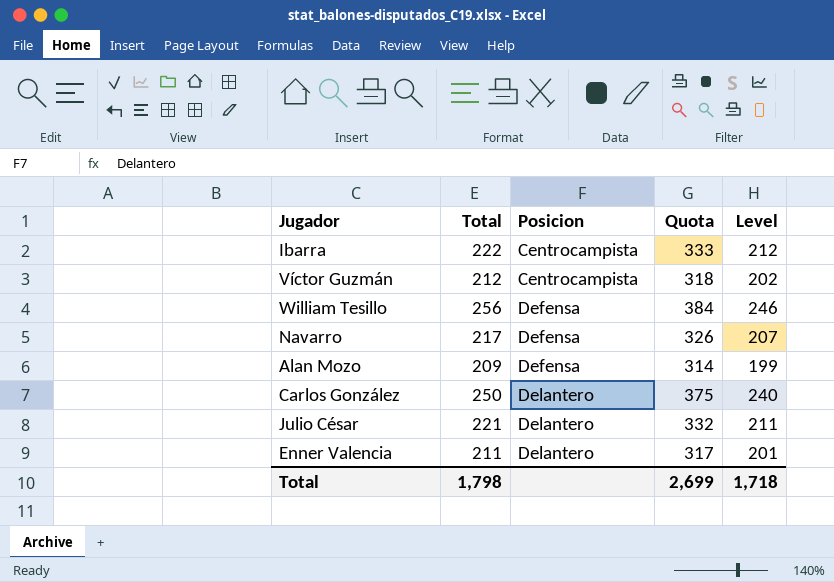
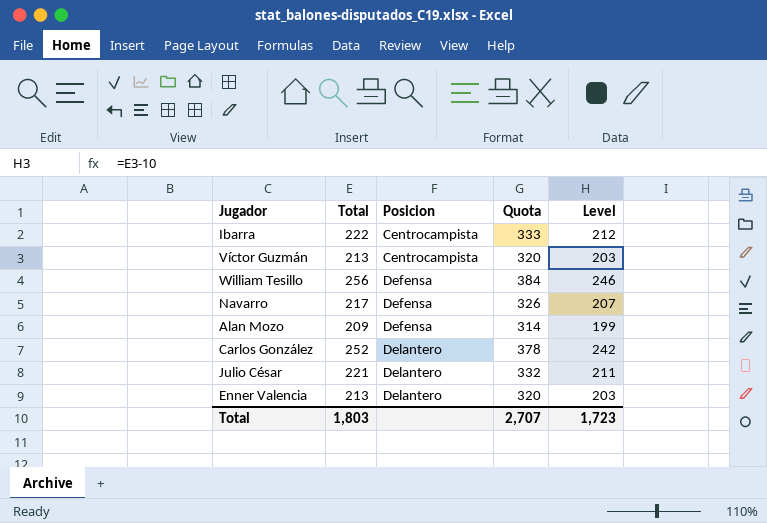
Víctor Guzmán | Total: 212 -> 213
Víctor Guzmán | Quota: 318 -> 320
Víctor Guzmán | Level: 202 -> 203
Carlos González | Total: 250 -> 252
Carlos González | Quota: 375 -> 378
Carlos González | Level: 240 -> 242
Enner Valencia | Total: 211 -> 213
Enner Valencia | Quota: 317 -> 320
Enner Valencia | Level: 201 -> 203
Total | Total: 1,798 -> 1,803
Total | Quota: 2,699 -> 2,707
Total | Level: 1,718 -> 1,723

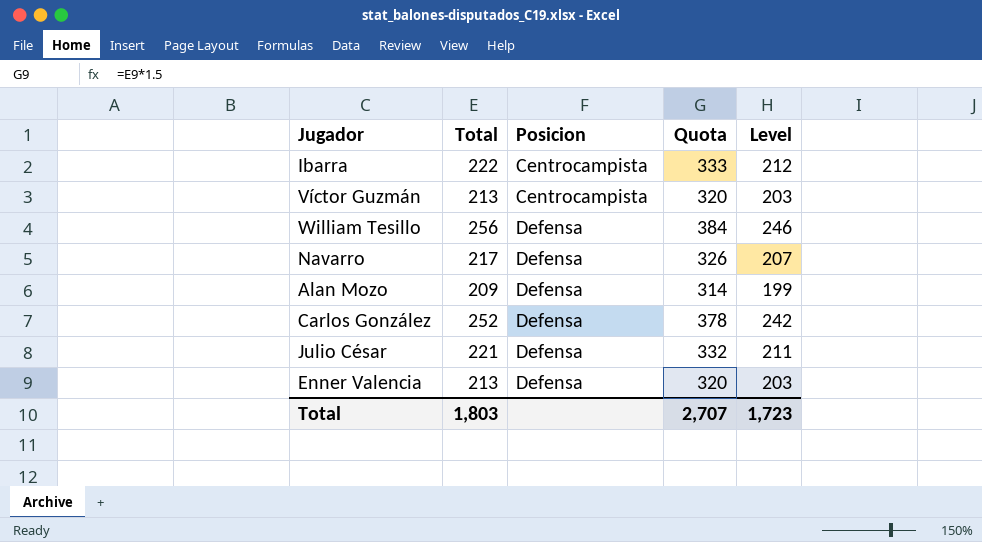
Carlos González | Posicion: Delantero -> Defensa
Julio César | Posicion: Delantero -> Defensa
Enner Valencia | Posicion: Delantero -> Defensa

